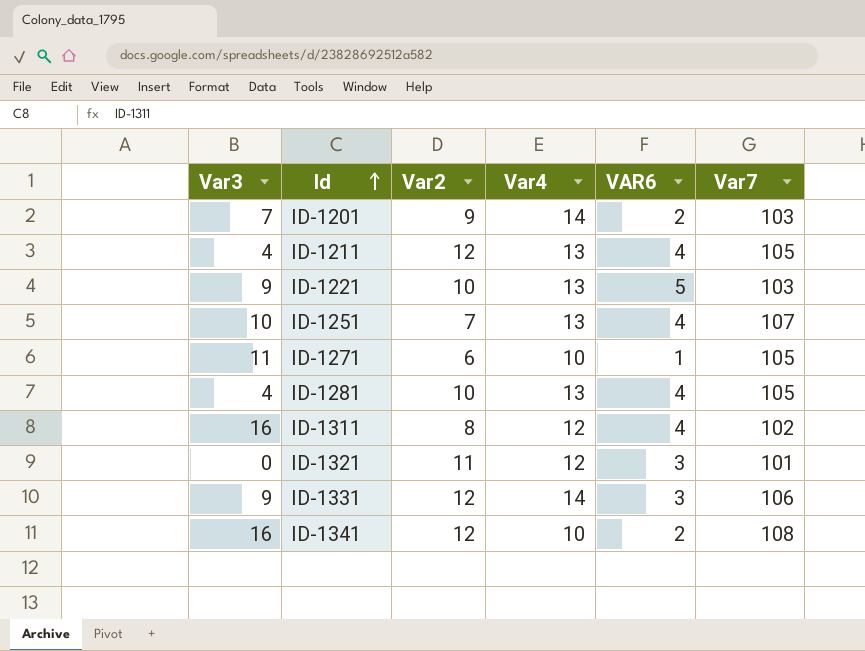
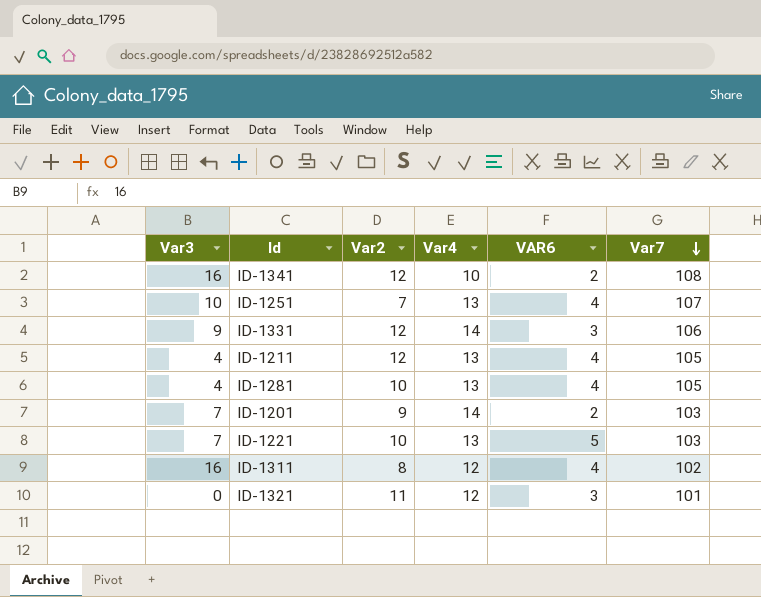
row order: Id ascending -> Var7 descending
row ID-1271: 11 | 6 | 10 | 1 | 105 -> none
ID-1221 | Var3: 9 -> 7

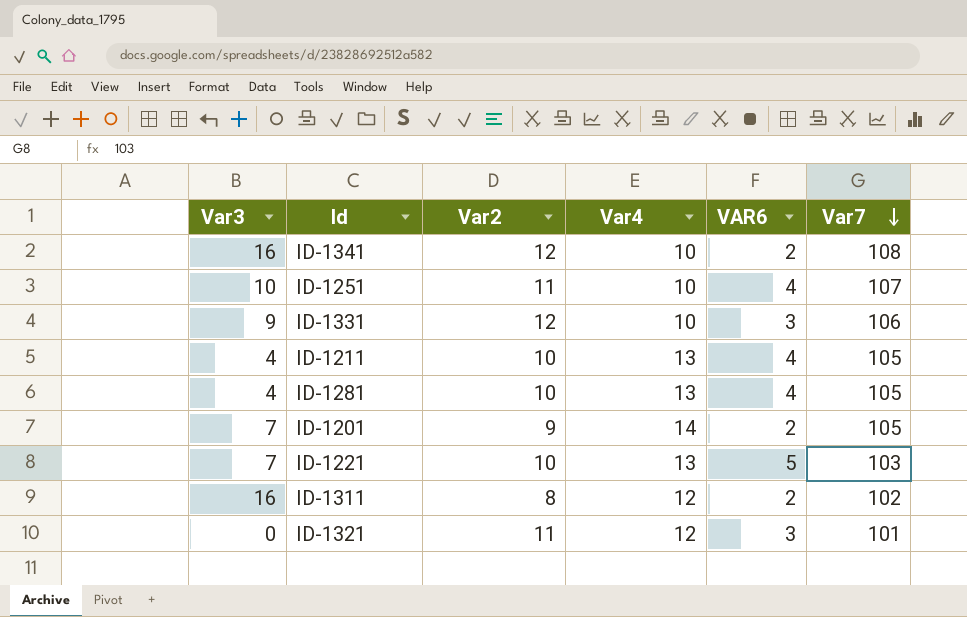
ID-1251 | Var2: 7 -> 11
ID-1251 | Var4: 13 -> 10
ID-1331 | Var4: 14 -> 10
ID-1211 | Var2: 12 -> 10
ID-1201 | Var7: 103 -> 105
ID-1311 | VAR6: 4 -> 2

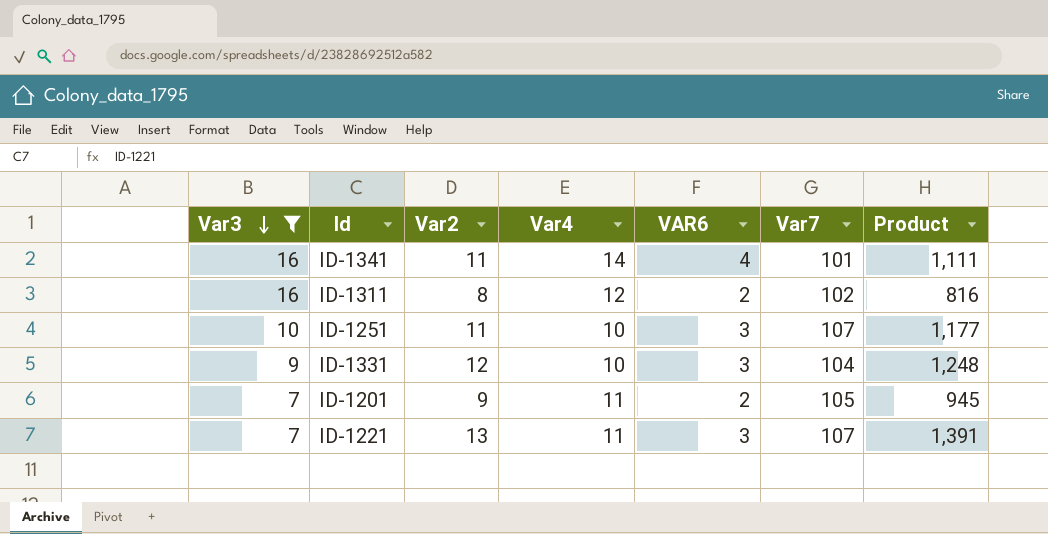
filter: none -> Var3 >= 7
row order: Var7 descending -> Var3 descending
column Product | formula: none -> [Var2] * [Var7]
ID-1341 | Var2: 12 -> 11
ID-1341 | Var4: 10 -> 14
ID-1341 | VAR6: 2 -> 4
ID-1341 | Var7: 108 -> 101
ID-1251 | VAR6: 4 -> 3
ID-1331 | Var7: 106 -> 104
ID-1201 | Var4: 14 -> 11
ID-1221 | Var2: 10 -> 13
ID-1221 | Var4: 13 -> 11
ID-1221 | VAR6: 5 -> 3
ID-1221 | Var7: 103 -> 107

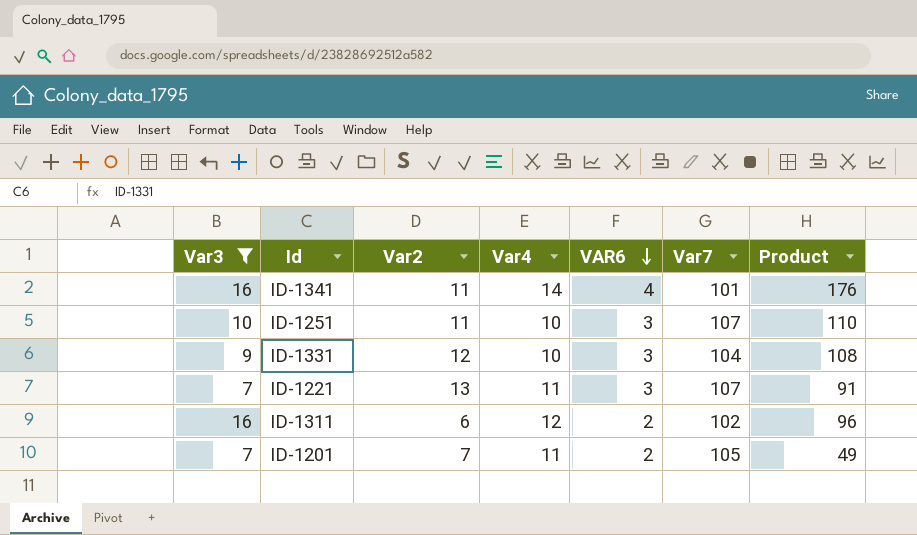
row order: Var3 descending -> VAR6 descending
column Product | formula: [Var2] * [Var7] -> [Var3] * [Var2]
ID-1311 | Var2: 8 -> 6
ID-1201 | Var2: 9 -> 7

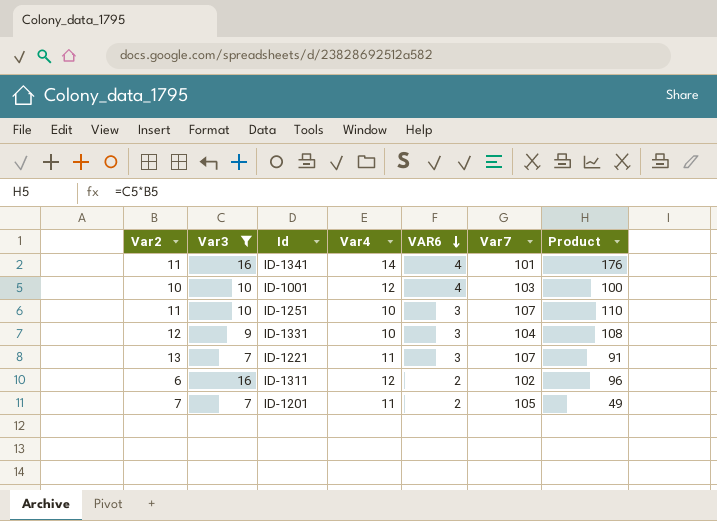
column Var2 | position: 3 -> 1
row ID-1001: none -> 10 | 10 | 12 | 4 | 103 | 100

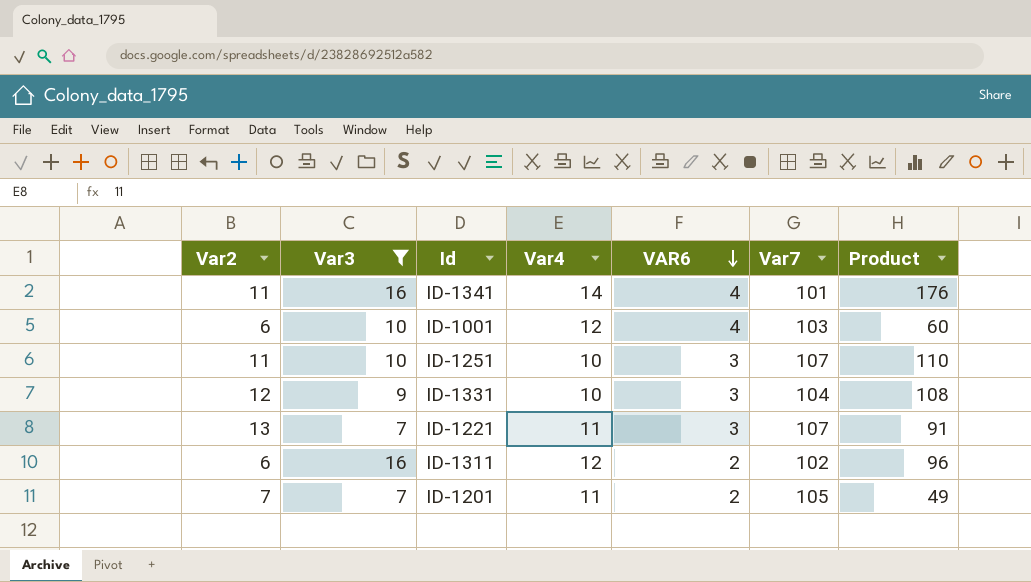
ID-1001 | Var2: 10 -> 6
ID-1001 | Product: 100 -> 60

